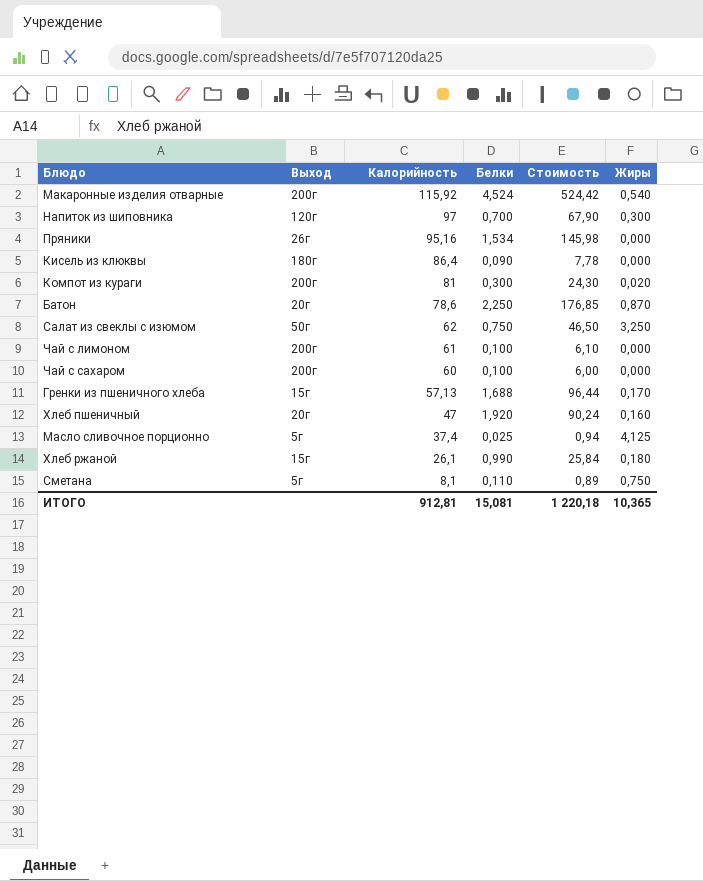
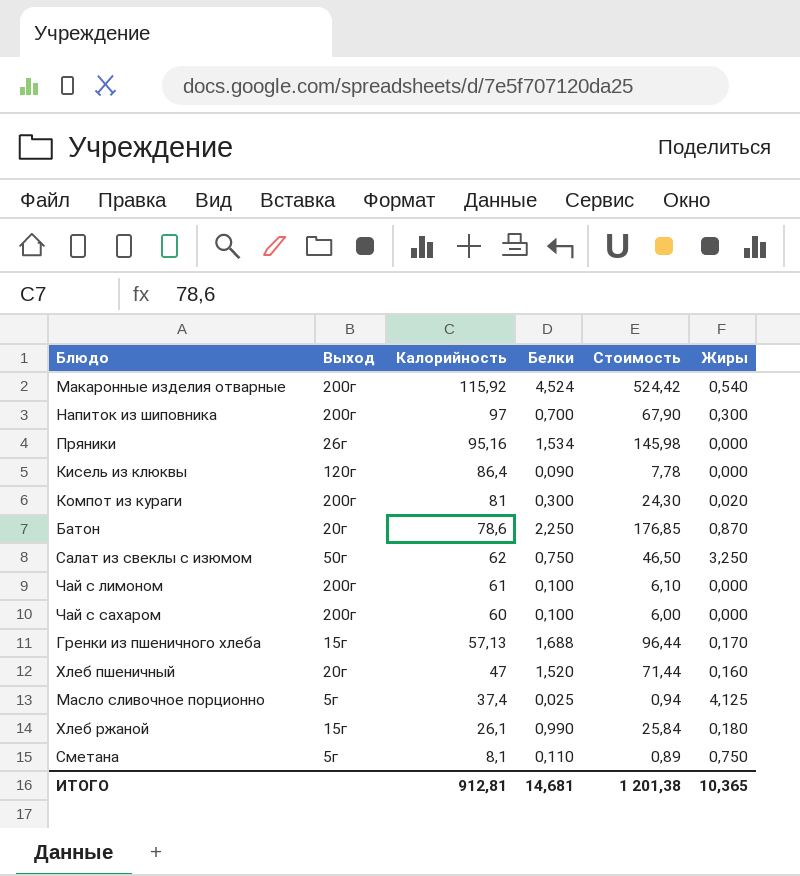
Напиток из шиповника | Выход: 120г -> 200г
Кисель из клюквы | Выход: 180г -> 120г
Хлеб пшеничный | Белки: 1,920 -> 1,520
Хлеб пшеничный | Стоимость: 90,24 -> 71,44
ИТОГО | Белки: 15,081 -> 14,681
ИТОГО | Стоимость: 1 220,18 -> 1 201,38

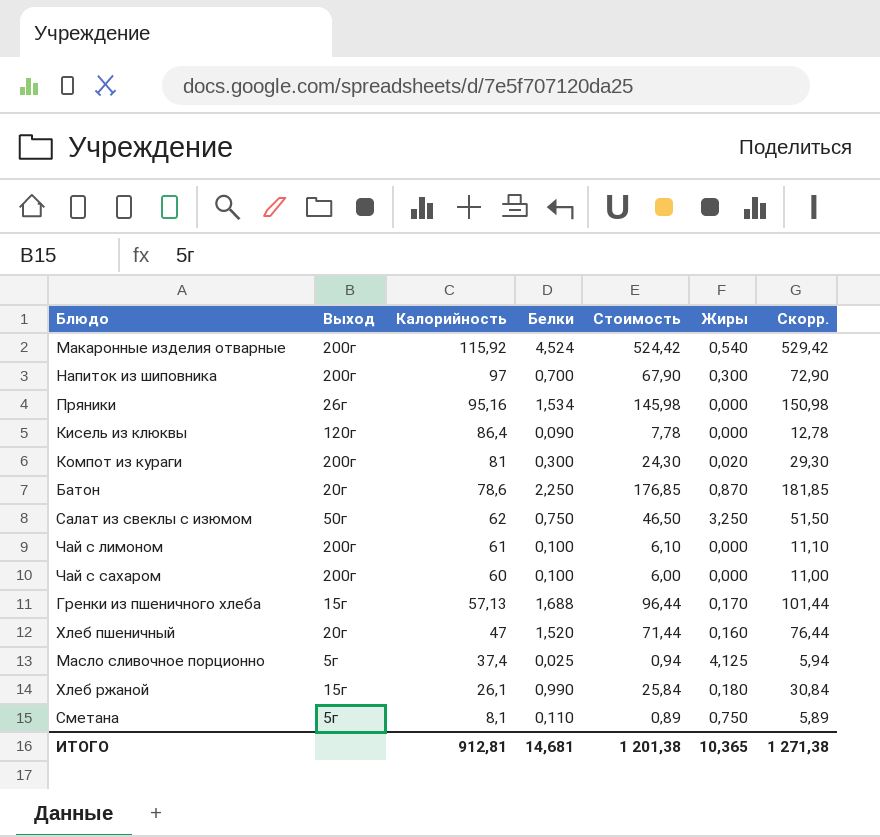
column Скорр. | formula: none -> [Стоимость] + 5

